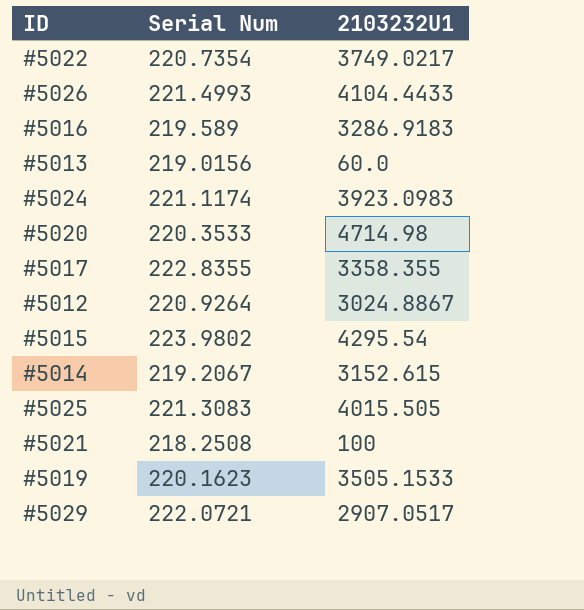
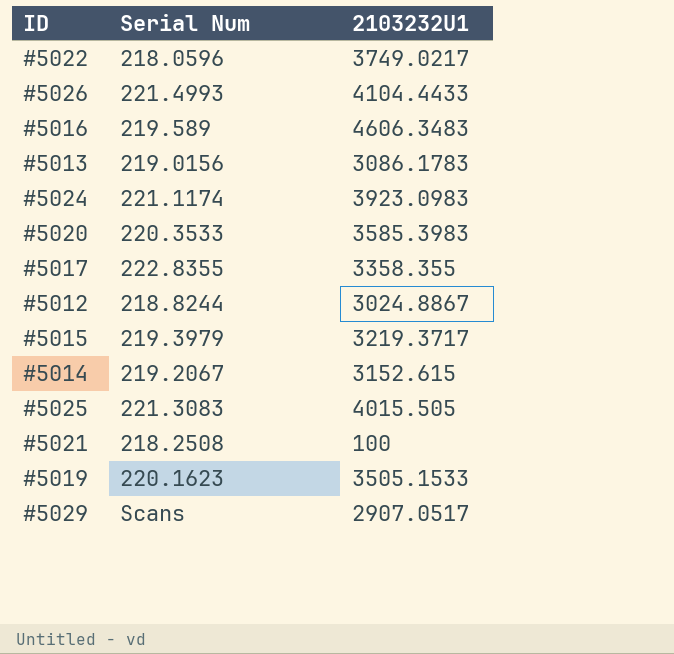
#5022 | Serial Num: 220.7354 -> 218.0596
#5016 | 2103232U1: 3286.9183 -> 4606.3483
#5013 | 2103232U1: 60.0 -> 3086.1783
#5020 | 2103232U1: 4714.98 -> 3585.3983
#5012 | Serial Num: 220.9264 -> 218.8244
#5015 | Serial Num: 223.9802 -> 219.3979
#5015 | 2103232U1: 4295.54 -> 3219.3717
#5029 | Serial Num: 222.0721 -> Scans

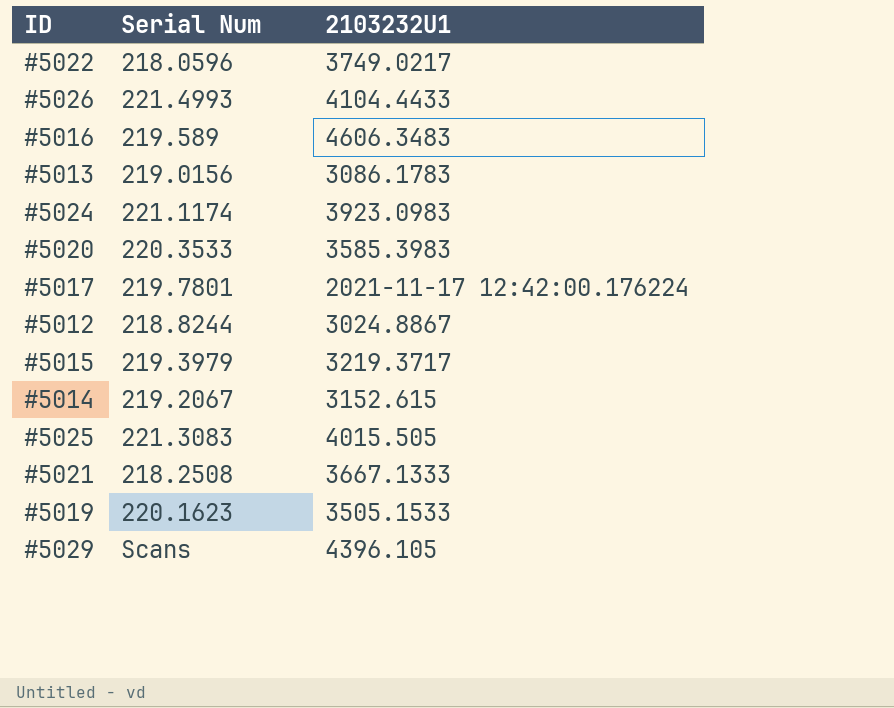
#5017 | Serial Num: 222.8355 -> 219.7801
#5017 | 2103232U1: 3358.355 -> 2021-11-17 12:42:00.176224
#5021 | 2103232U1: 100 -> 3667.1333
#5029 | 2103232U1: 2907.0517 -> 4396.105

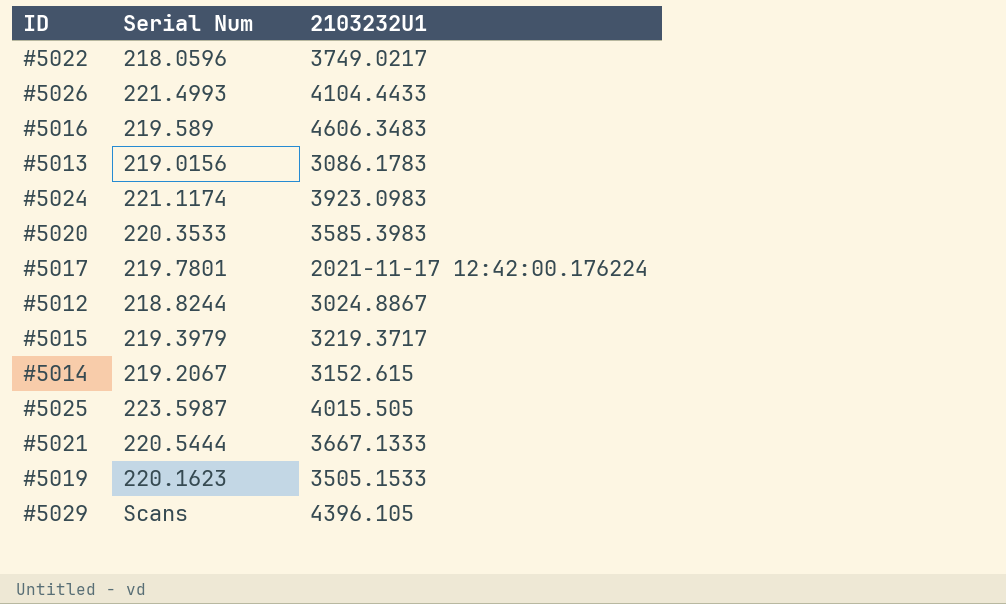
#5025 | Serial Num: 221.3083 -> 223.5987
#5021 | Serial Num: 218.2508 -> 220.5444

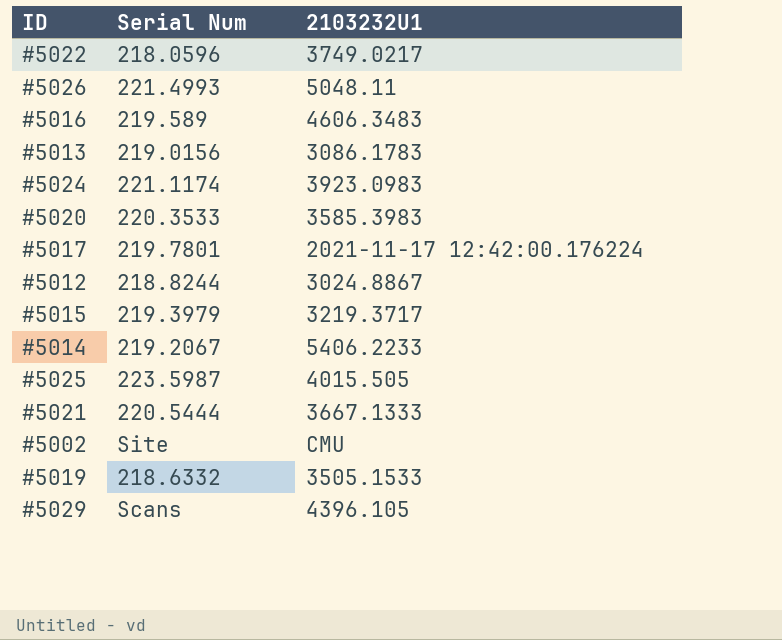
#5026 | 2103232U1: 4104.4433 -> 5048.11
#5014 | 2103232U1: 3152.615 -> 5406.2233
row #5002: none -> Site | CMU
#5019 | Serial Num: 220.1623 -> 218.6332

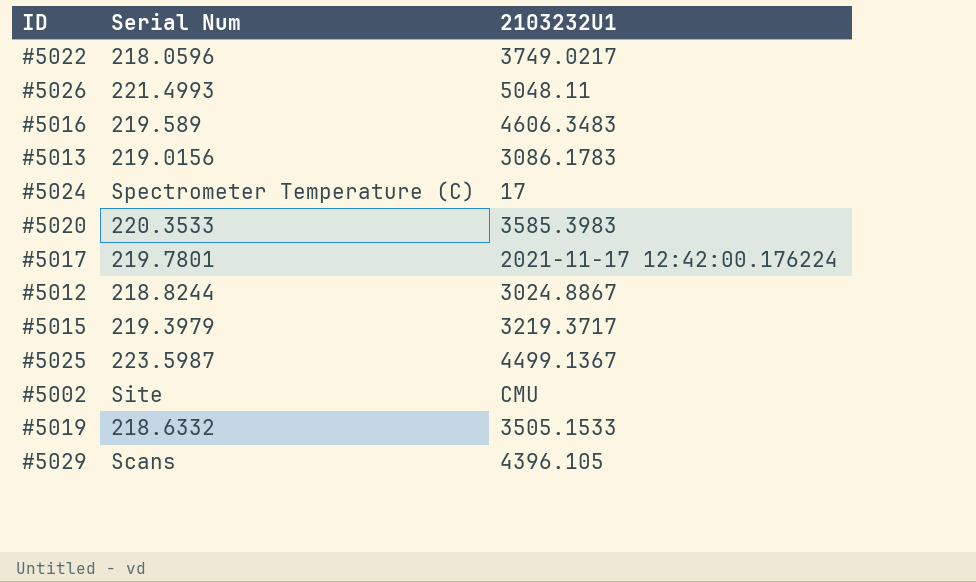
row #5014: 219.2067 | 5406.2233 -> none
row #5021: 220.5444 | 3667.1333 -> none
#5024 | Serial Num: 221.1174 -> Spectrometer Temperature (C)
#5024 | 2103232U1: 3923.0983 -> 17
#5025 | 2103232U1: 4015.505 -> 4499.1367

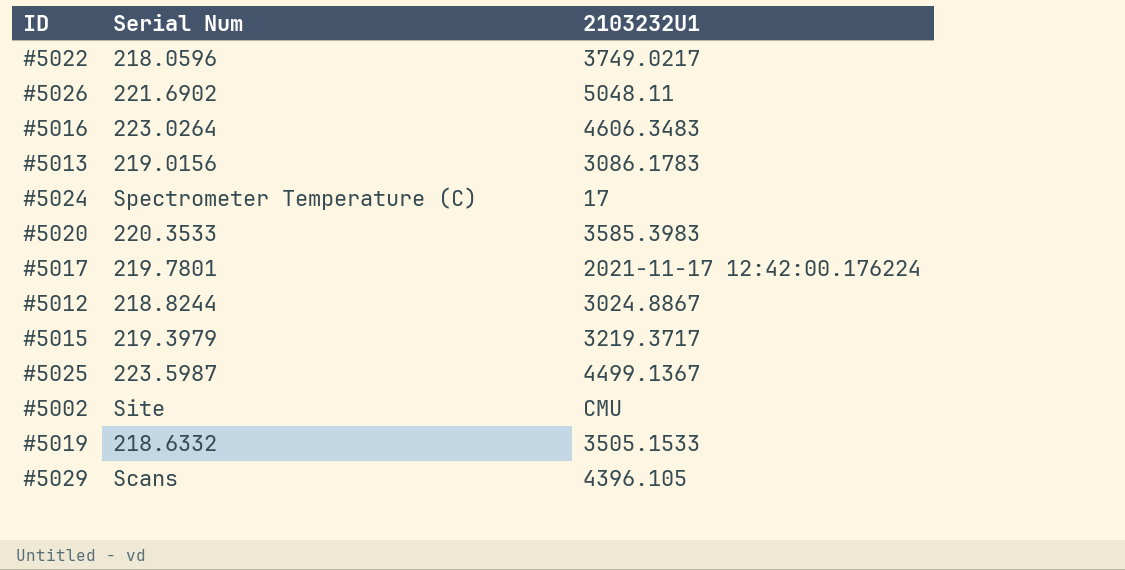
#5026 | Serial Num: 221.4993 -> 221.6902
#5016 | Serial Num: 219.589 -> 223.0264

